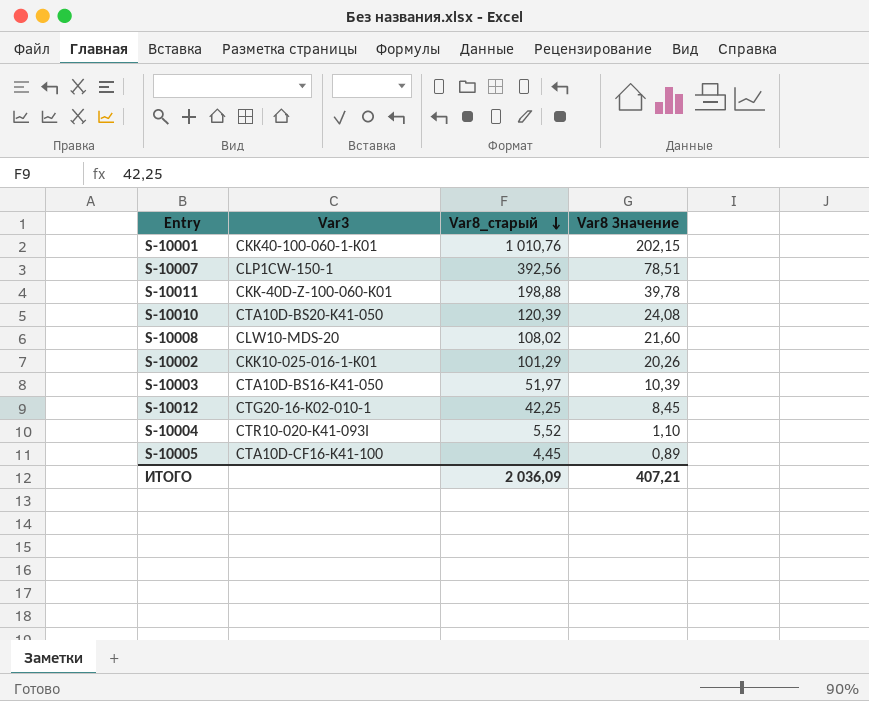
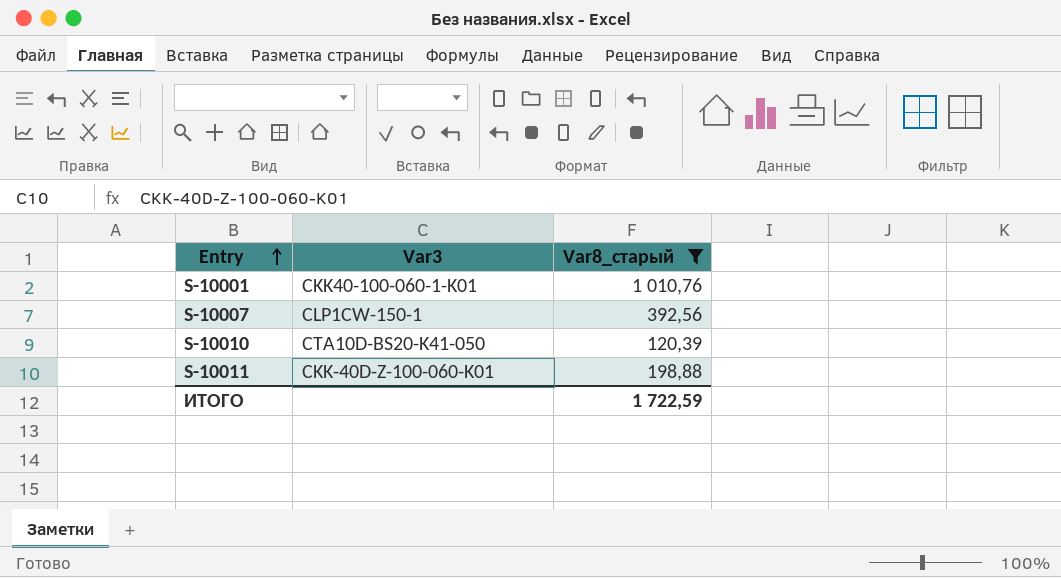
filter: none -> Var8_старый >= 120,39
row order: Var8_старый descending -> Entry ascending
column Var8 Значение | formula: [Var8_старый] * 0,2 -> none
ИТОГО | Var8_старый: 2 036,09 -> 1 722,59

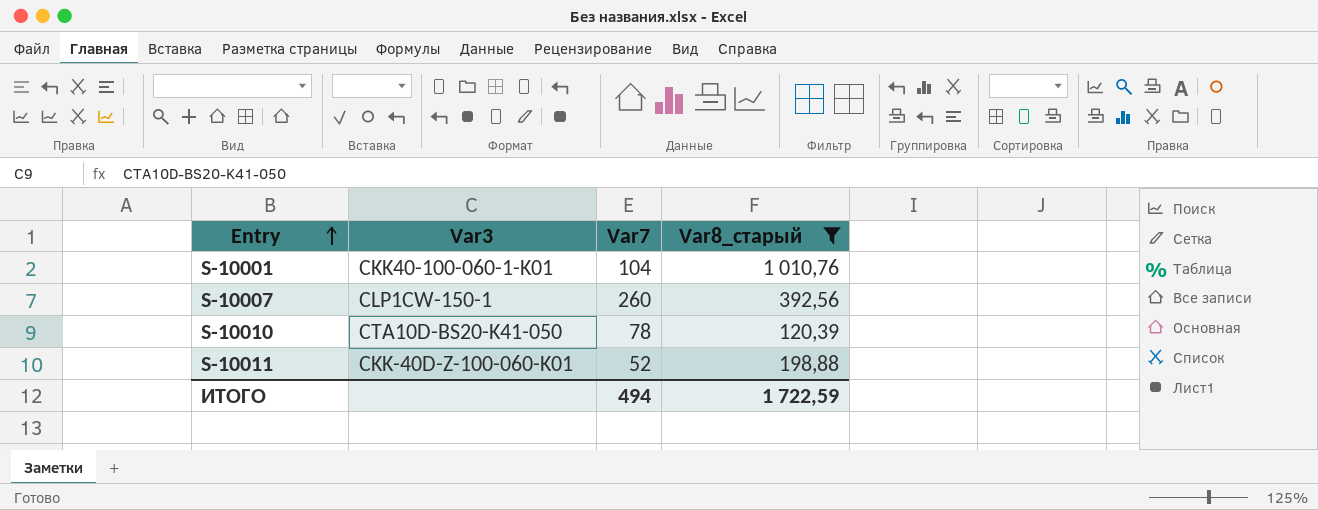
column Var7 | position: none -> 3

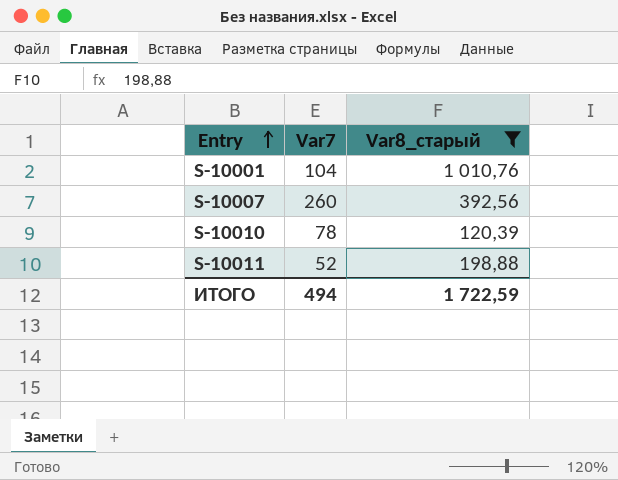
column Var3 | position: 2 -> none

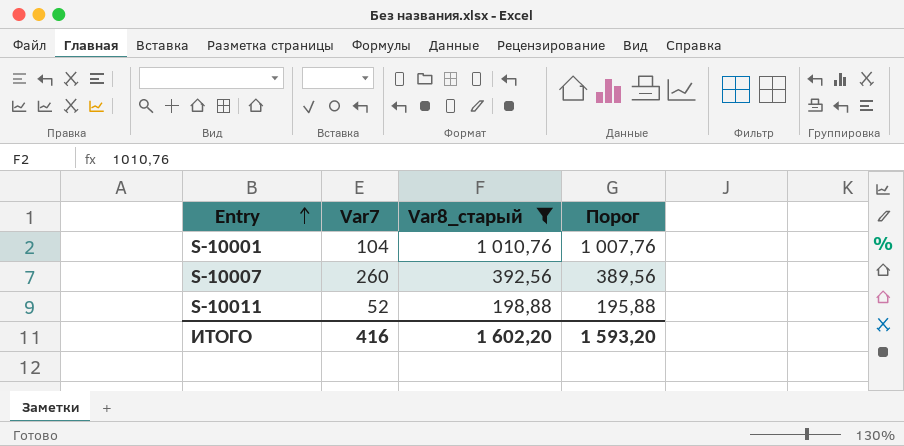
column Порог | formula: none -> [Var8_старый] - 3
row S-10010: 78 | 120,39 -> none
ИТОГО | Var7: 494 -> 416
ИТОГО | Var8_старый: 1 722,59 -> 1 602,20

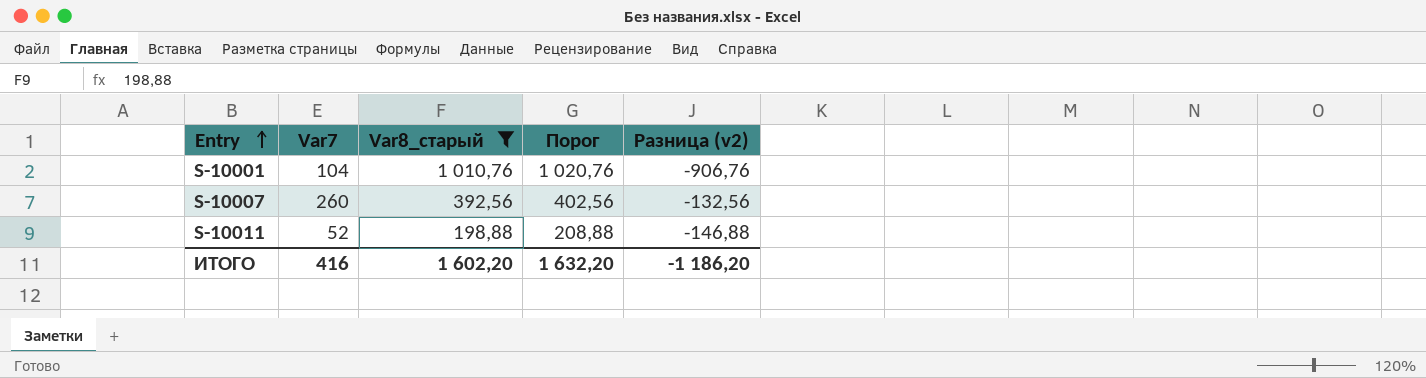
column Порог | formula: [Var8_старый] - 3 -> [Var8_старый] + 10
column Разница (v2) | formula: none -> [Var7] - [Var8_старый]
ИТОГО | Порог: 1 593,20 -> 1 632,20

